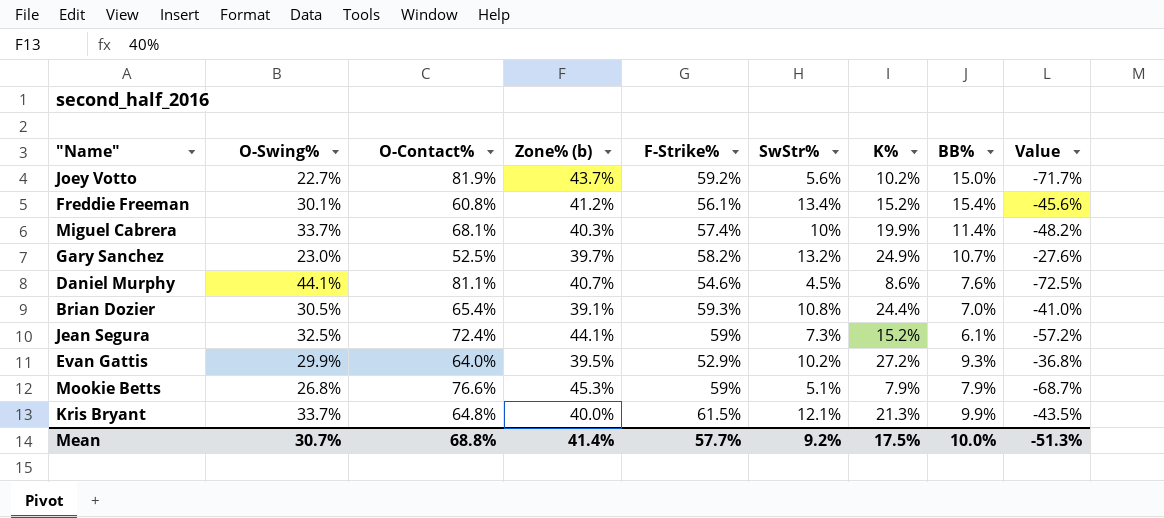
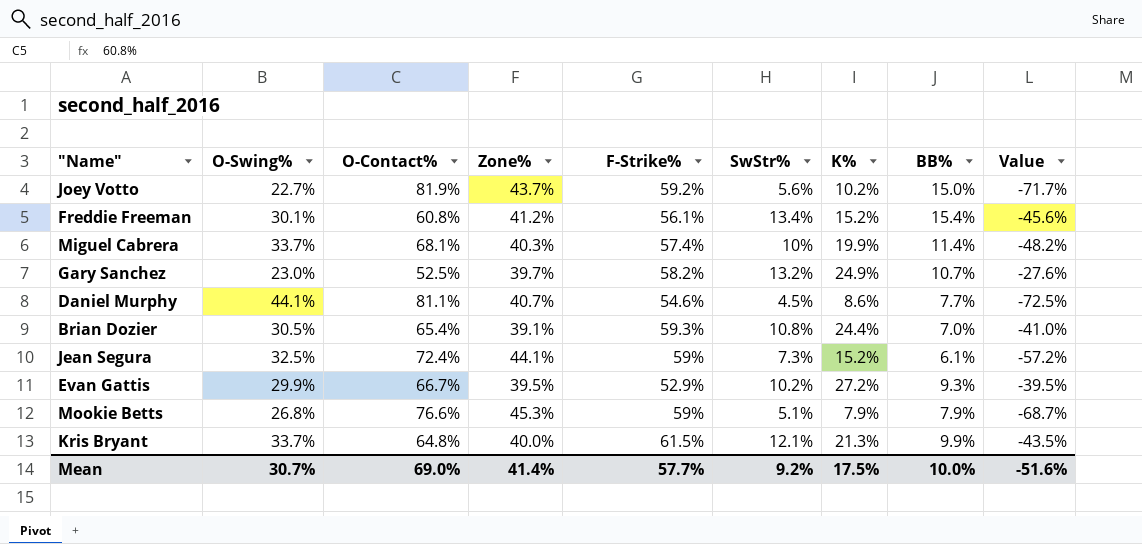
column name: Zone% (b) -> Zone%
Daniel Murphy | BB%: 7.6% -> 7.7%
Evan Gattis | O-Contact%: 64.0% -> 66.7%
Evan Gattis | Value: -36.8% -> -39.5%
Mean | O-Contact%: 68.8% -> 69.0%
Mean | Value: -51.3% -> -51.6%

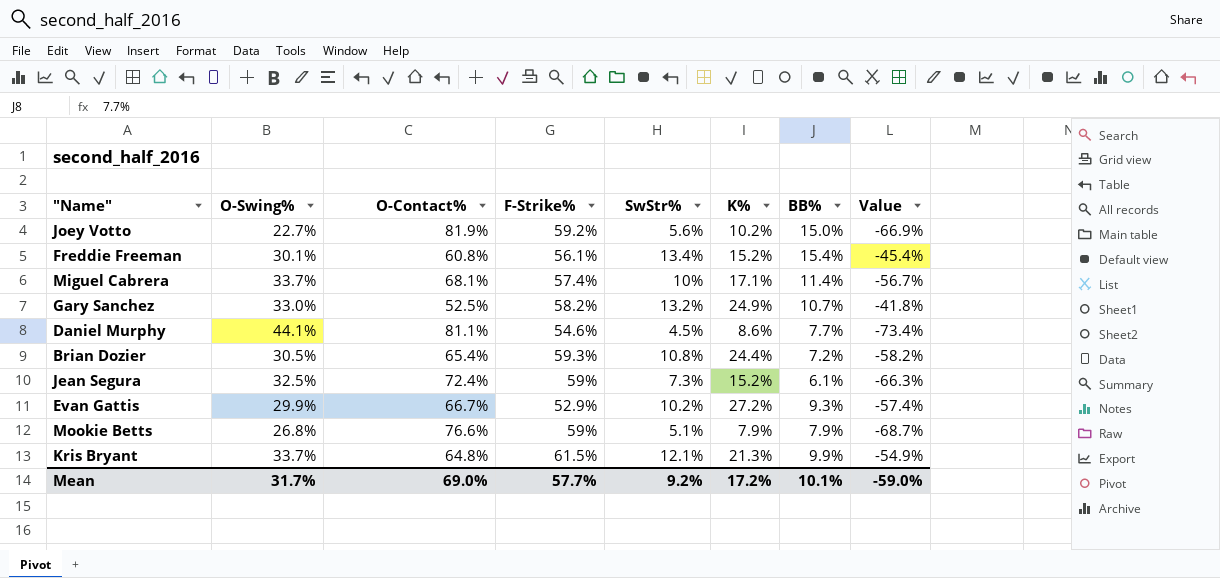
column Zone% | position: 4 -> none
column Value | formula: [K%] - [O-Contact%] -> [BB%] - [O-Contact%]
Miguel Cabrera | K%: 19.9% -> 17.1%
Gary Sanchez | O-Swing%: 23.0% -> 33.0%
Brian Dozier | BB%: 7.0% -> 7.2%
Mean | O-Swing%: 30.7% -> 31.7%
Mean | K%: 17.5% -> 17.2%
Mean | BB%: 10.0% -> 10.1%
Mean | Value: -51.6% -> -59.0%

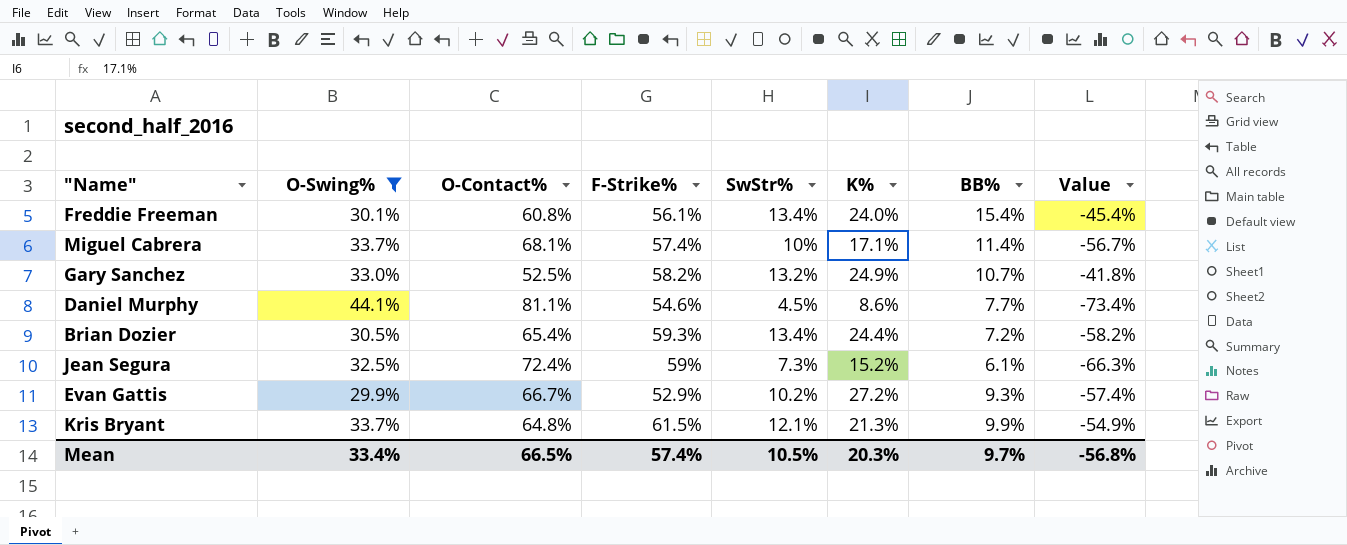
filter: none -> O-Swing% >= 29.9%
Freddie Freeman | K%: 15.2% -> 24.0%
Brian Dozier | SwStr%: 10.8% -> 13.4%
Mean | O-Swing%: 31.7% -> 33.4%
Mean | O-Contact%: 69.0% -> 66.5%
Mean | F-Strike%: 57.7% -> 57.4%
Mean | SwStr%: 9.2% -> 10.5%
Mean | K%: 17.2% -> 20.3%
Mean | BB%: 10.1% -> 9.7%
Mean | Value: -59.0% -> -56.8%

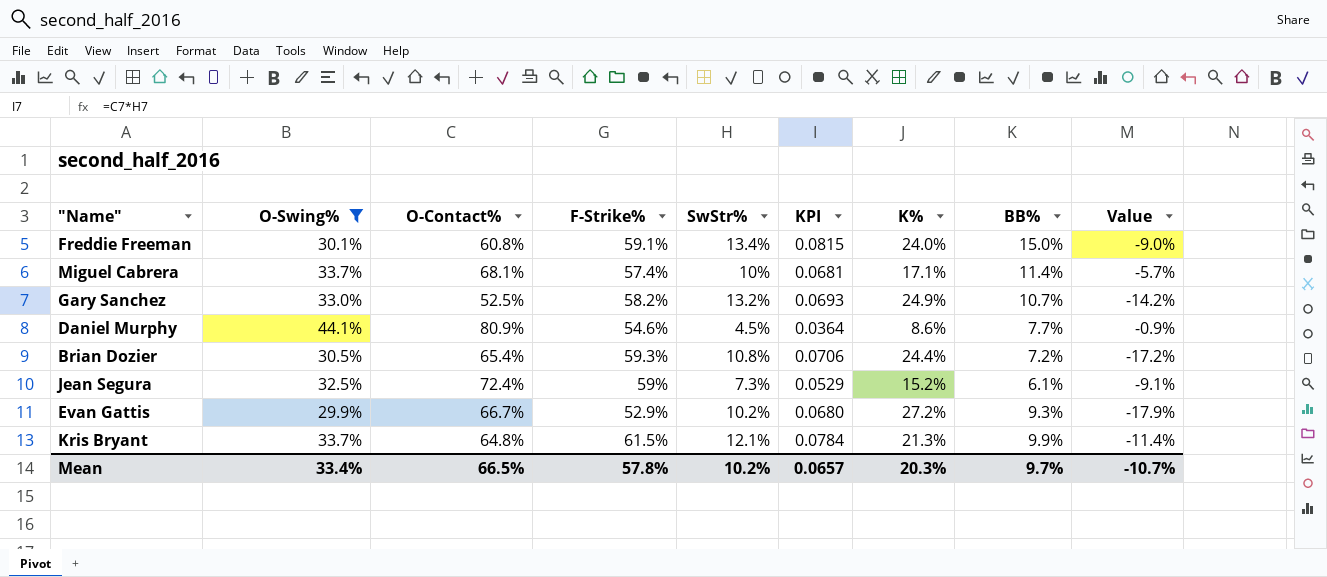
column KPI | formula: none -> [O-Contact%] * [SwStr%]
column Value | formula: [BB%] - [O-Contact%] -> [BB%] - [K%]
Freddie Freeman | F-Strike%: 56.1% -> 59.1%
Freddie Freeman | BB%: 15.4% -> 15.0%
Daniel Murphy | O-Contact%: 81.1% -> 80.9%
Brian Dozier | SwStr%: 13.4% -> 10.8%
Mean | F-Strike%: 57.4% -> 57.8%
Mean | SwStr%: 10.5% -> 10.2%
Mean | Value: -56.8% -> -10.7%

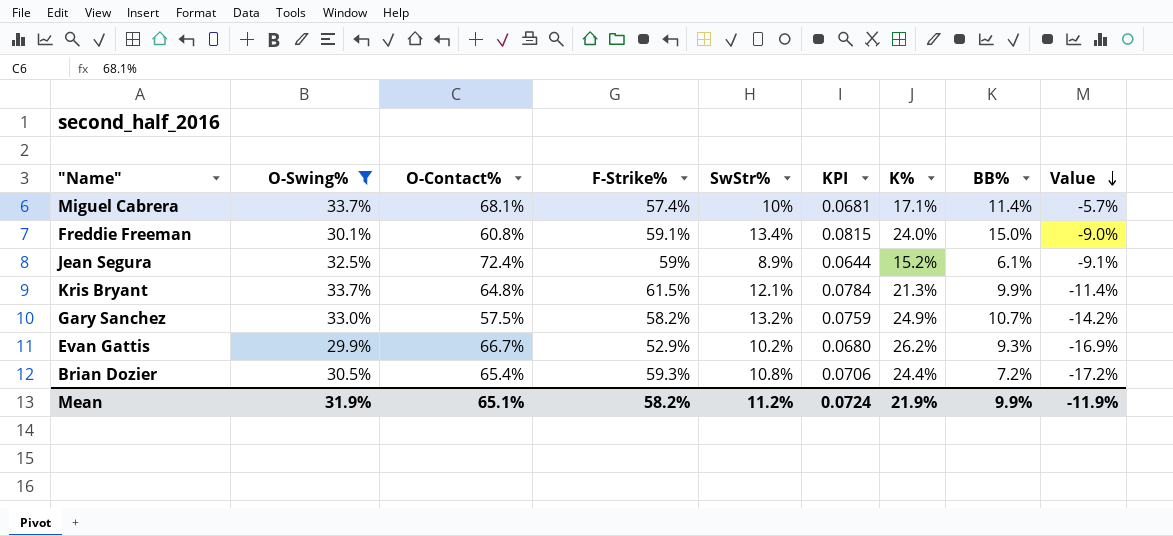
row order: none -> Value descending
row Daniel Murphy: 44.1% | 80.9% | 54.6% | 4.5% | 0.0364 | 8.6% | 7.7% | -0.9% -> none
Jean Segura | SwStr%: 7.3% -> 8.9%
Jean Segura | KPI: 0.0529 -> 0.0644
Gary Sanchez | O-Contact%: 52.5% -> 57.5%
Gary Sanchez | KPI: 0.0693 -> 0.0759
Evan Gattis | K%: 27.2% -> 26.2%
Evan Gattis | Value: -17.9% -> -16.9%
Mean | O-Swing%: 33.4% -> 31.9%
Mean | O-Contact%: 66.5% -> 65.1%
Mean | F-Strike%: 57.8% -> 58.2%
Mean | SwStr%: 10.2% -> 11.2%
Mean | KPI: 0.0657 -> 0.0724
Mean | K%: 20.3% -> 21.9%
Mean | BB%: 9.7% -> 9.9%
Mean | Value: -10.7% -> -11.9%

